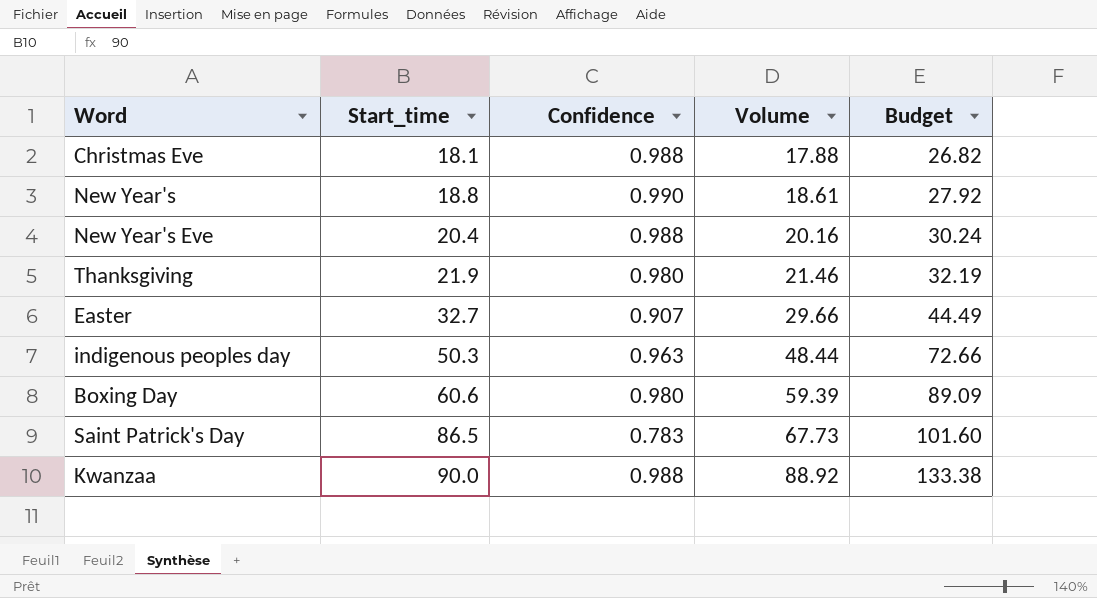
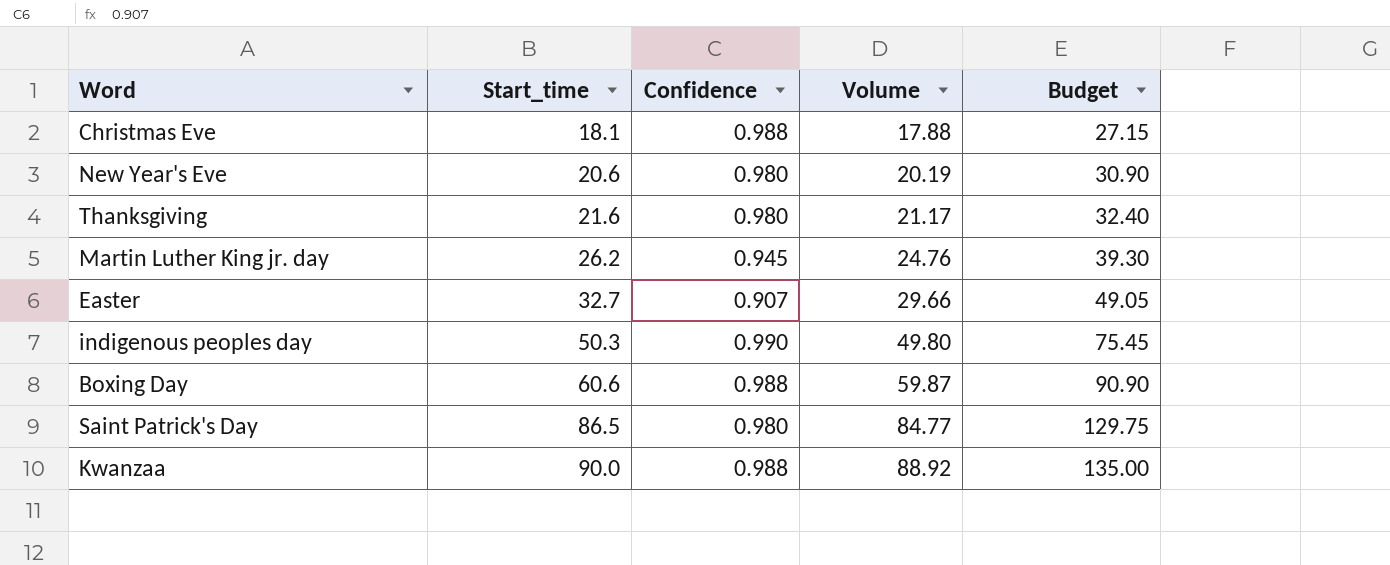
column Budget | formula: [Volume] * 1.5 -> [Start_time] * 1.5
row New Year's: 18.8 | 0.990 | 18.61 | 27.92 -> none
New Year's Eve | Start_time: 20.4 -> 20.6
New Year's Eve | Confidence: 0.988 -> 0.980
New Year's Eve | Volume: 20.16 -> 20.19
Thanksgiving | Start_time: 21.9 -> 21.6
Thanksgiving | Volume: 21.46 -> 21.17
row Martin Luther King jr. day: none -> 26.2 | 0.945 | 24.76 | 39.30
indigenous peoples day | Confidence: 0.963 -> 0.990
indigenous peoples day | Volume: 48.44 -> 49.80
Boxing Day | Confidence: 0.980 -> 0.988
Boxing Day | Volume: 59.39 -> 59.87
Saint Patrick's Day | Confidence: 0.783 -> 0.980
Saint Patrick's Day | Volume: 67.73 -> 84.77

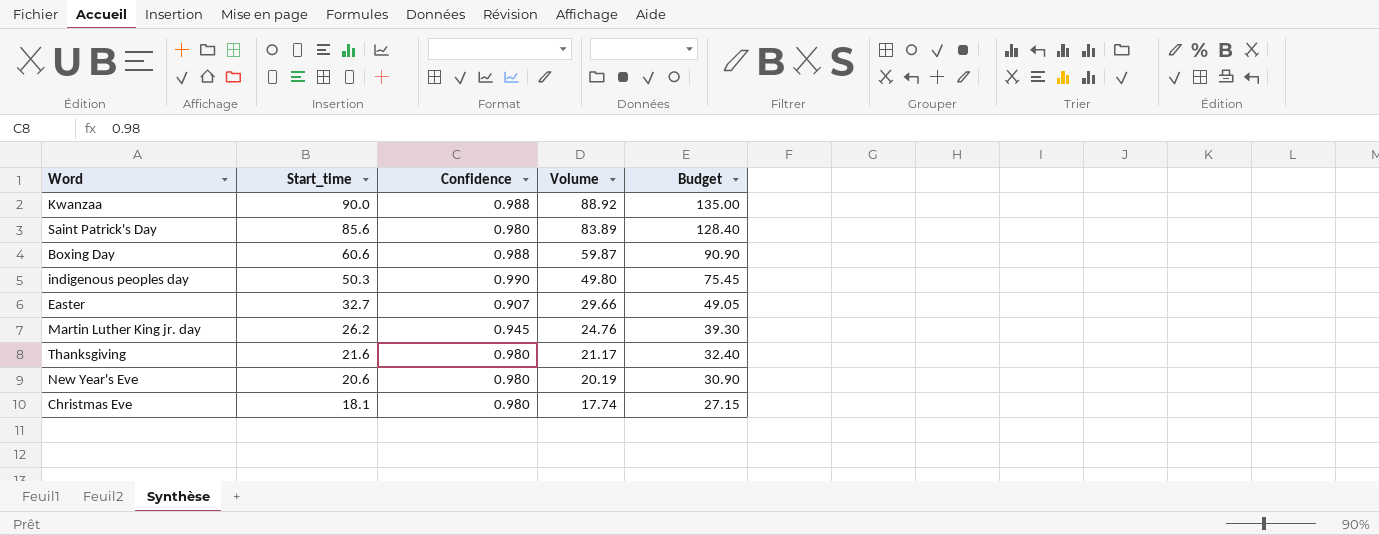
row order: Start_time ascending -> Start_time descending
Saint Patrick's Day | Start_time: 86.5 -> 85.6
Saint Patrick's Day | Volume: 84.77 -> 83.89
Saint Patrick's Day | Budget: 129.75 -> 128.40
Christmas Eve | Confidence: 0.988 -> 0.980
Christmas Eve | Volume: 17.88 -> 17.74

